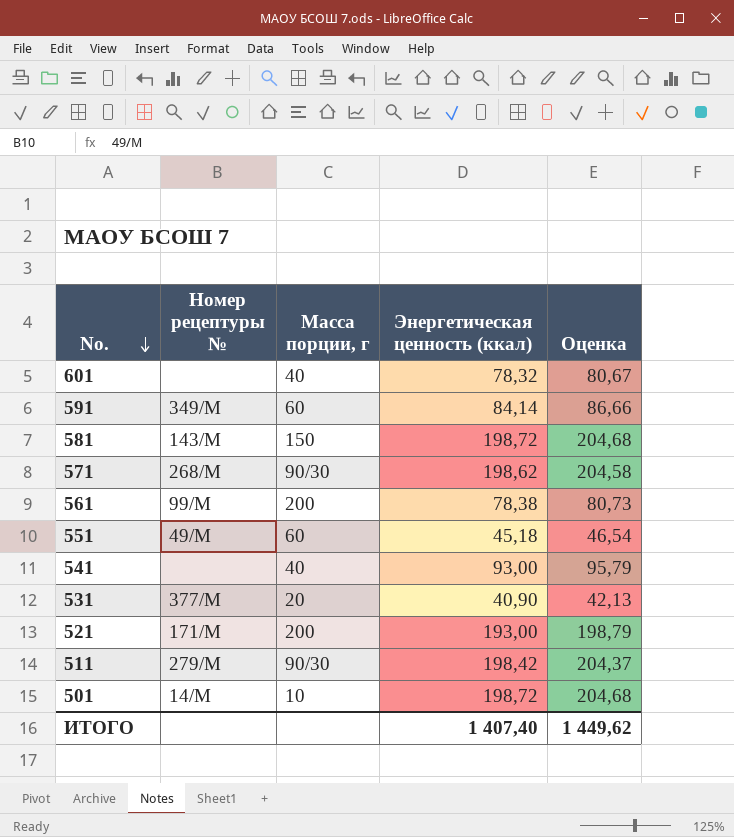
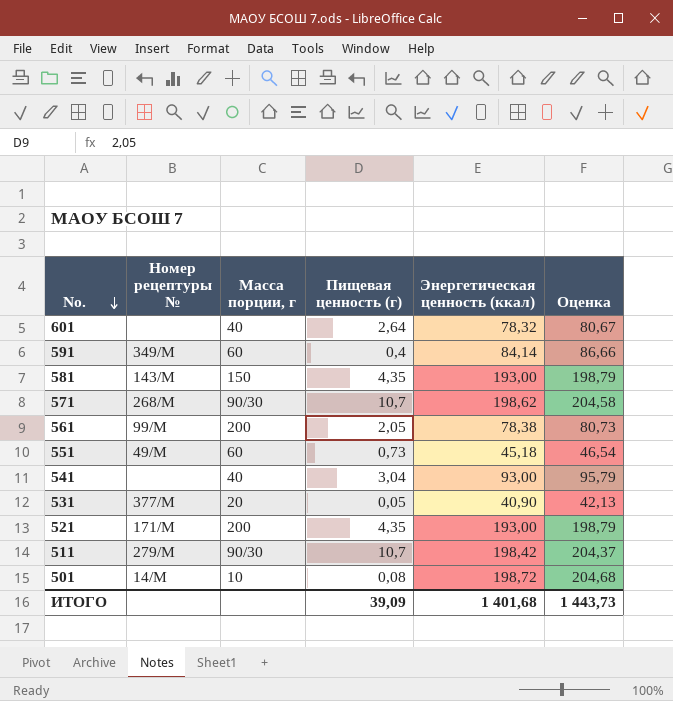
column Пищевая ценность (г) | position: none -> 4
581 | Энергетическая ценность (ккал): 198,72 -> 193,00
581 | Оценка: 204,68 -> 198,79
ИТОГО | Энергетическая ценность (ккал): 1 407,40 -> 1 401,68
ИТОГО | Оценка: 1 449,62 -> 1 443,73

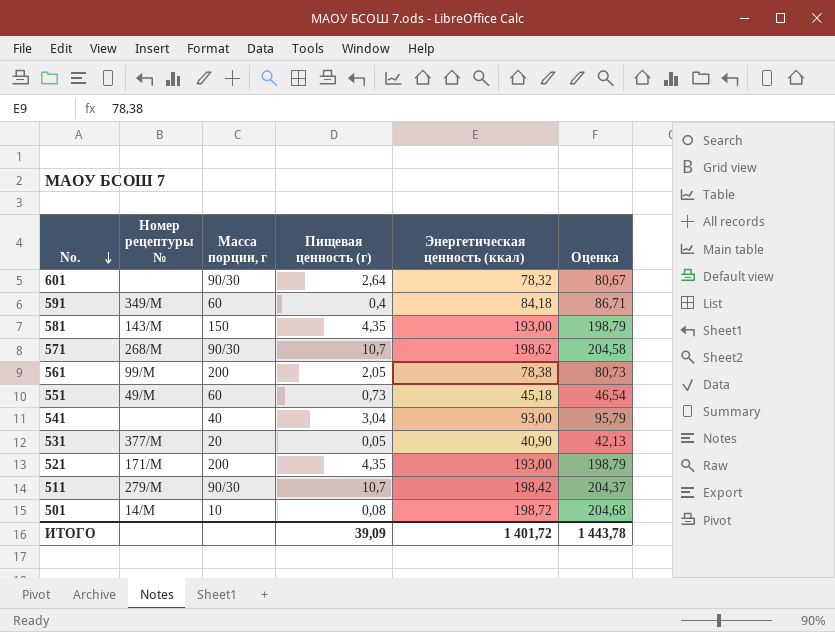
601 | Масса порции, г: 40 -> 90/30
591 | Энергетическая ценность (ккал): 84,14 -> 84,18
591 | Оценка: 86,66 -> 86,71
ИТОГО | Энергетическая ценность (ккал): 1 401,68 -> 1 401,72
ИТОГО | Оценка: 1 443,73 -> 1 443,78

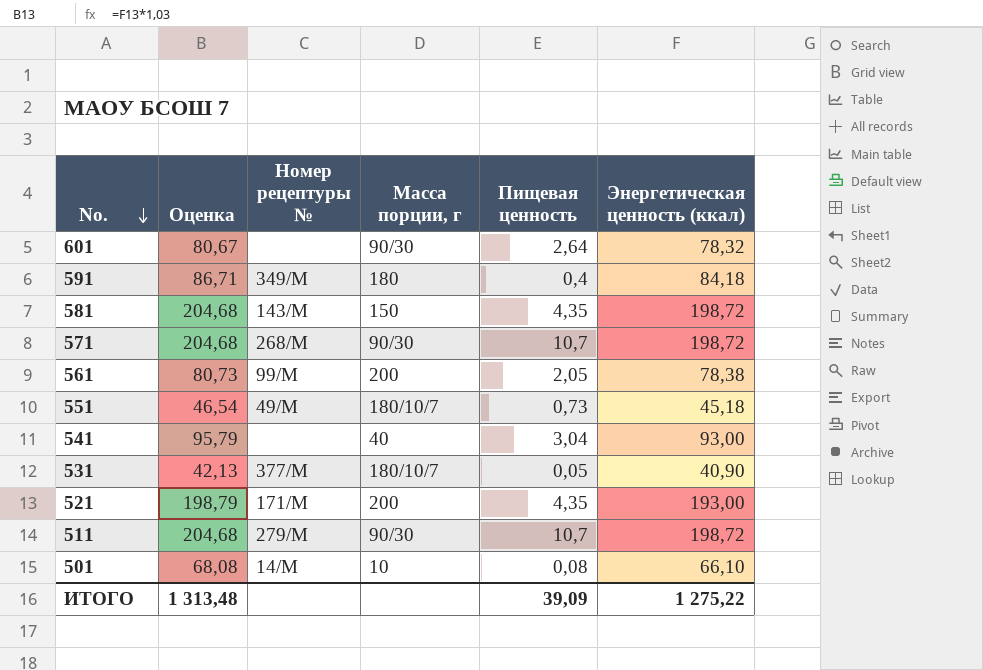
column Оценка | position: 6 -> 2
column name: Пищевая ценность (г) -> Пищевая ценность
591 | Масса порции, г: 60 -> 180
581 | Оценка: 198,79 -> 204,68
581 | Энергетическая ценность (ккал): 193,00 -> 198,72
571 | Оценка: 204,58 -> 204,68
571 | Энергетическая ценность (ккал): 198,62 -> 198,72
551 | Масса порции, г: 60 -> 180/10/7
531 | Масса порции, г: 20 -> 180/10/7
511 | Оценка: 204,37 -> 204,68
511 | Энергетическая ценность (ккал): 198,42 -> 198,72
501 | Оценка: 204,68 -> 68,08
501 | Энергетическая ценность (ккал): 198,72 -> 66,10
ИТОГО | Оценка: 1 443,78 -> 1 313,48
ИТОГО | Энергетическая ценность (ккал): 1 401,72 -> 1 275,22

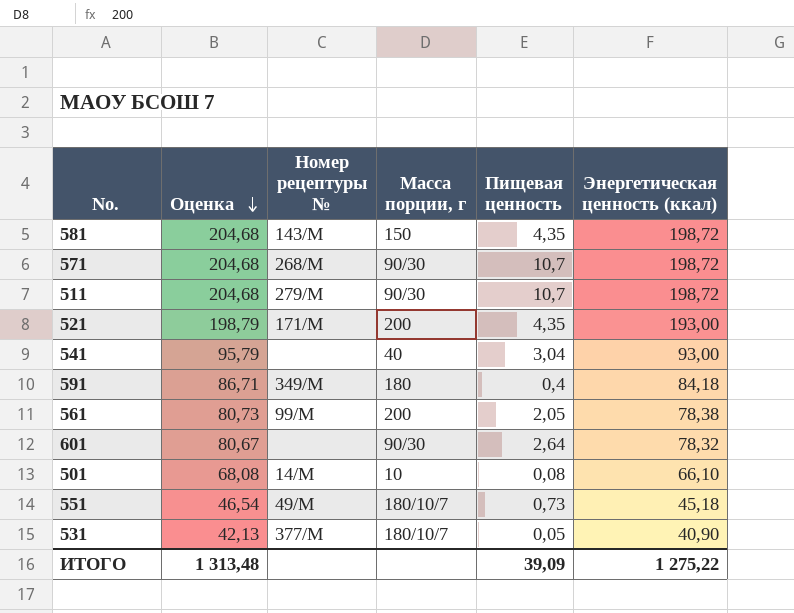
row order: No. descending -> Оценка descending

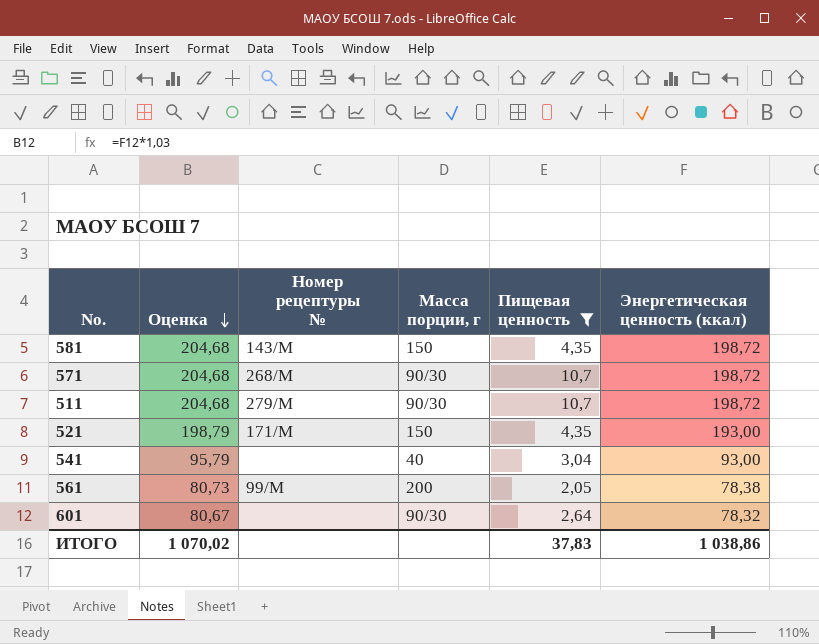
filter: none -> Пищевая ценность >= 2,05
521 | Масса порции, г: 200 -> 150
ИТОГО | Оценка: 1 313,48 -> 1 070,02
ИТОГО | Пищевая ценность: 39,09 -> 37,83
ИТОГО | Энергетическая ценность (ккал): 1 275,22 -> 1 038,86

